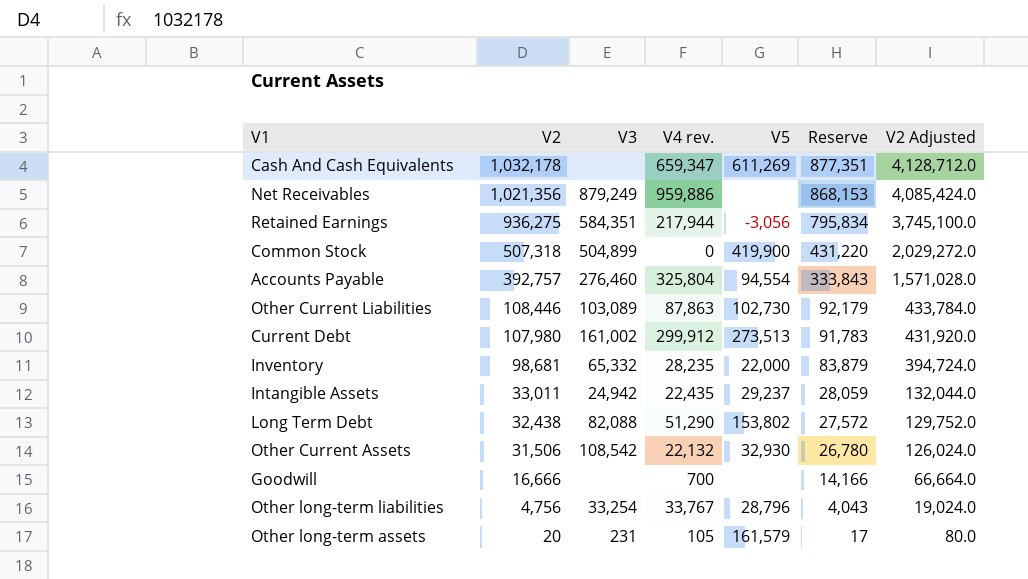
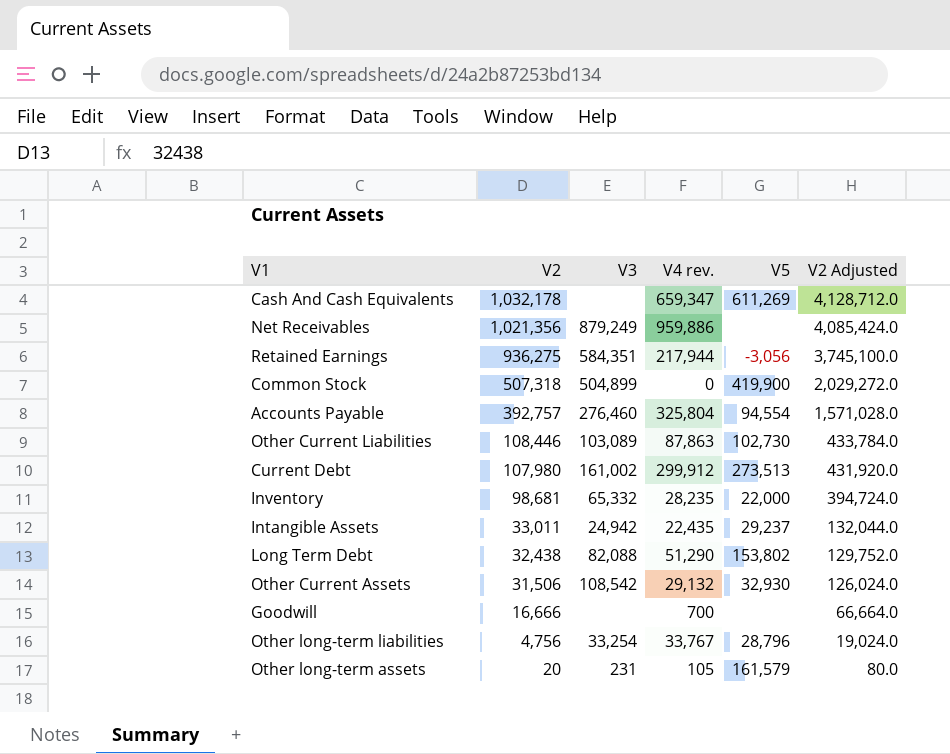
column Reserve | formula: [V2] * 0.85 -> none
Other Current Assets | V4 rev.: 22,132 -> 29,132

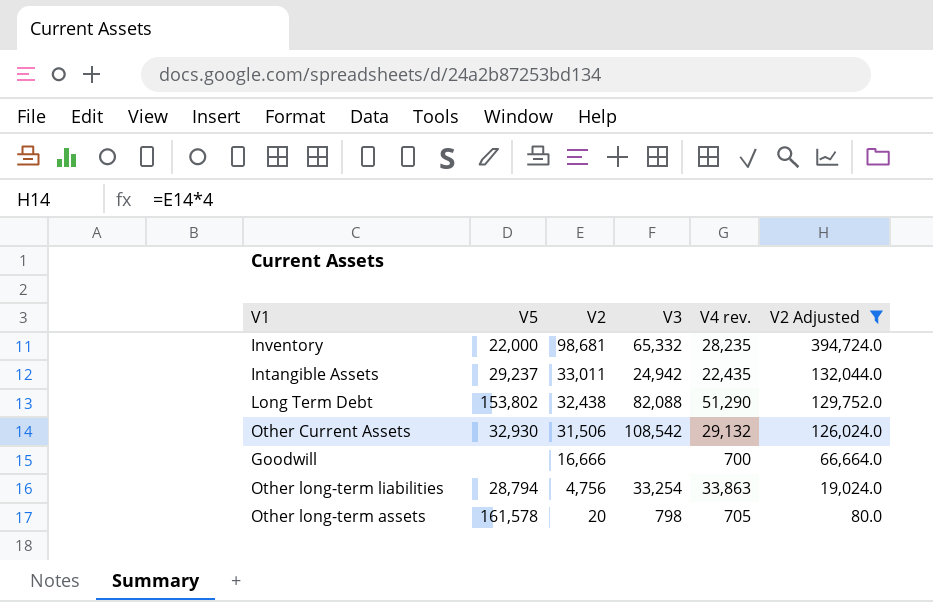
filter: none -> V2 Adjusted <= 394,724.0
column V5 | position: 5 -> 2
Other long-term liabilities | V5: 28,796 -> 28,794
Other long-term liabilities | V4 rev.: 33,767 -> 33,863
Other long-term assets | V5: 161,579 -> 161,578
Other long-term assets | V3: 231 -> 798
Other long-term assets | V4 rev.: 105 -> 705

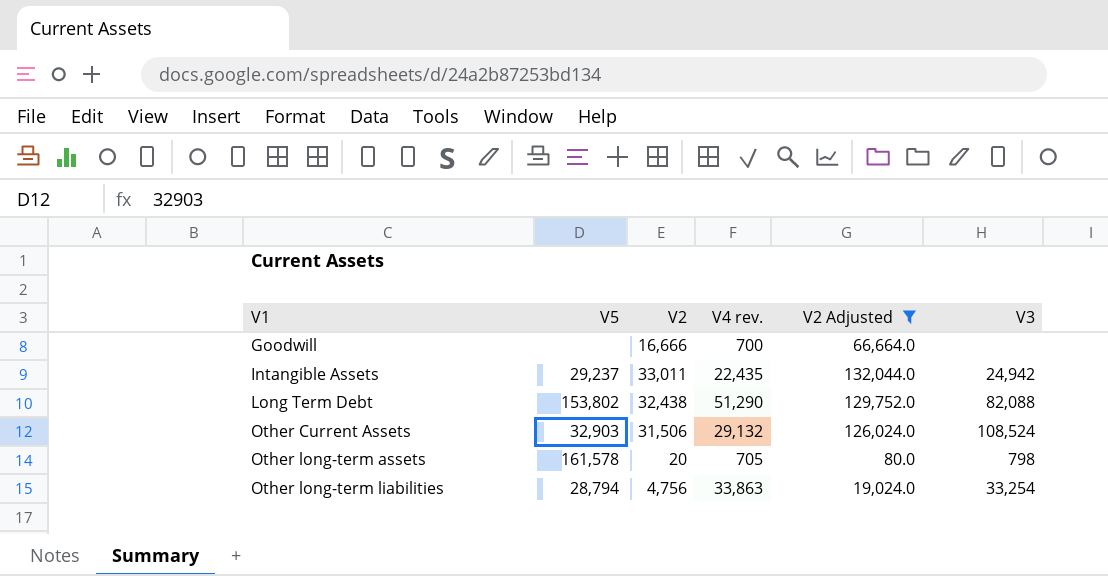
row order: V2 descending -> V1 ascending
column V3 | position: 4 -> 6
row Inventory: 22,000 | 98,681 | 65,332 | 28,235 | 394,724.0 -> none
Other Current Assets | V5: 32,930 -> 32,903
Other Current Assets | V3: 108,542 -> 108,524

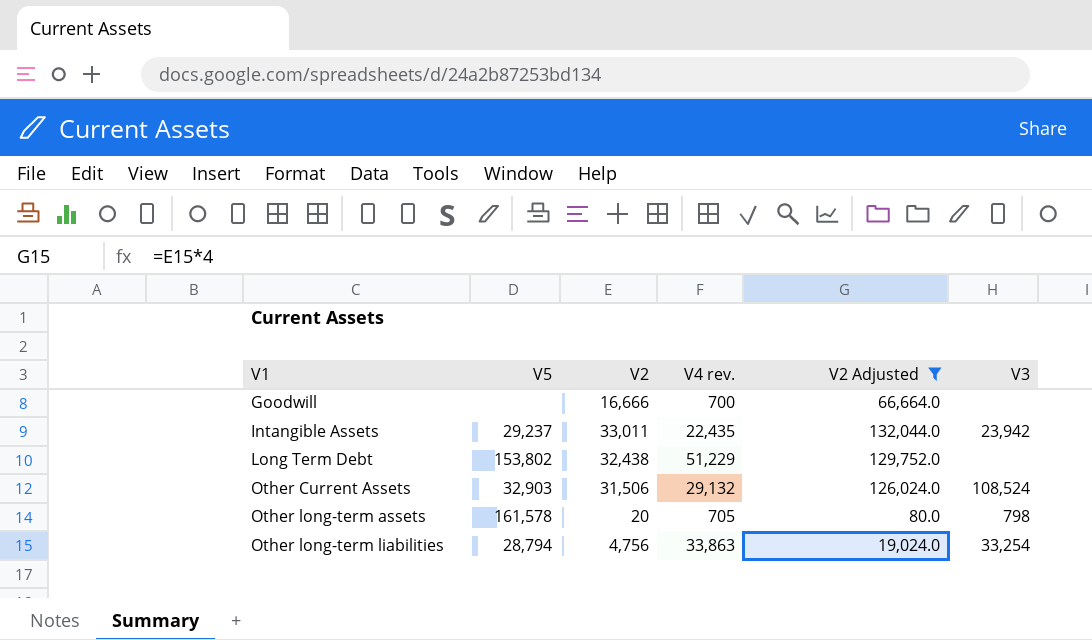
Intangible Assets | V3: 24,942 -> 23,942
Long Term Debt | V4 rev.: 51,290 -> 51,229
Long Term Debt | V3: 82,088 -> none

